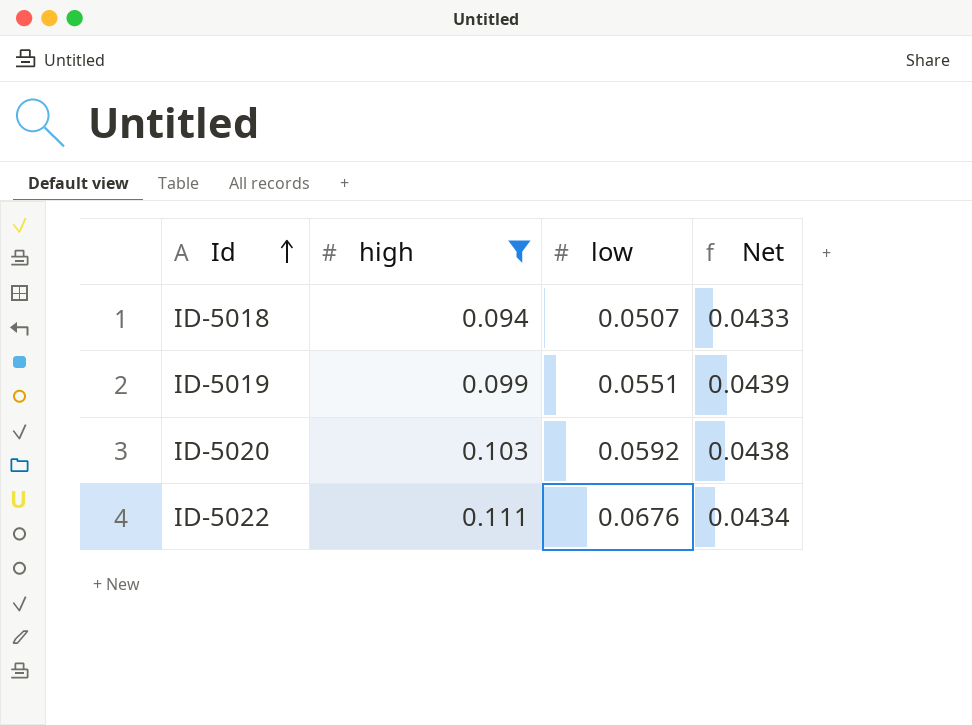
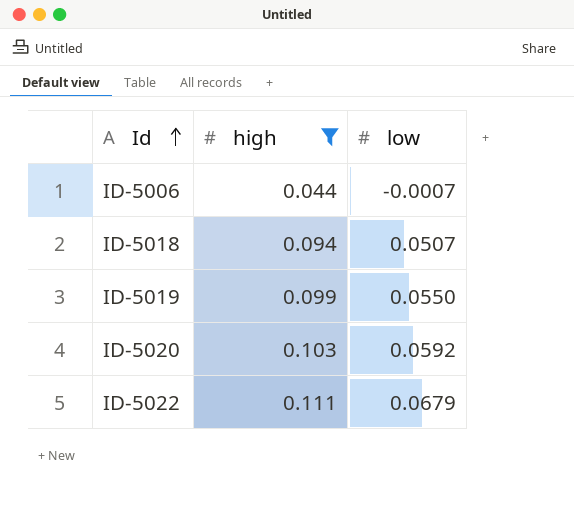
column Net | formula: [high] - [low] -> none
row ID-5006: none -> 0.044 | -0.0007
ID-5019 | low: 0.0551 -> 0.0550
ID-5022 | low: 0.0676 -> 0.0679

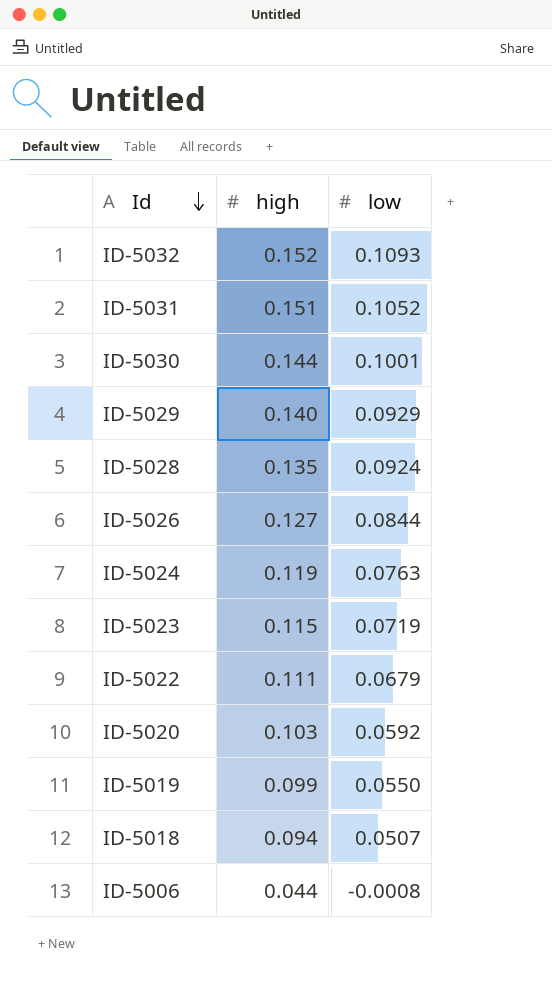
filter: high <= 0.111 -> none
row order: Id ascending -> Id descending
ID-5006 | low: -0.0007 -> -0.0008

